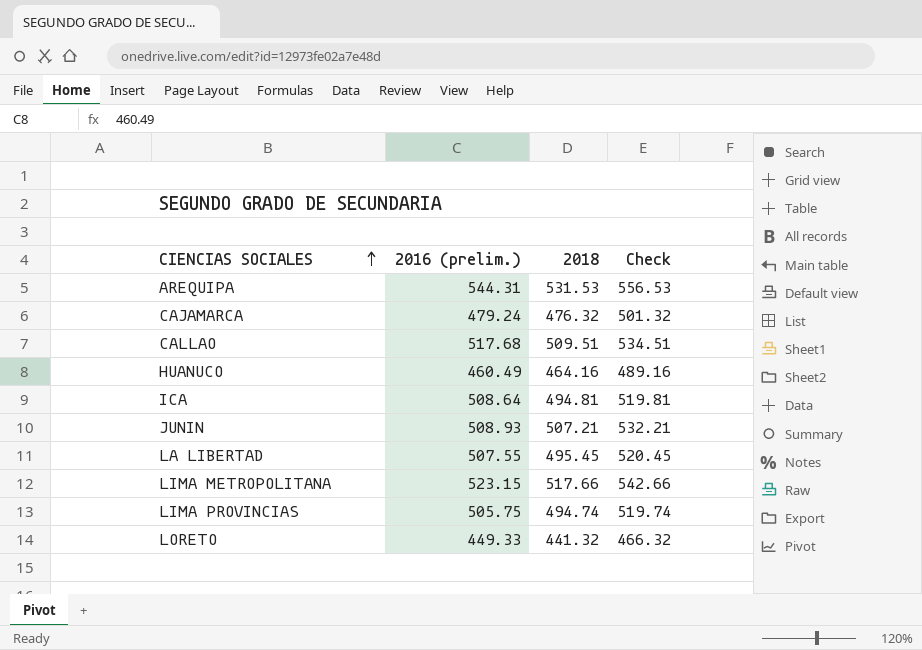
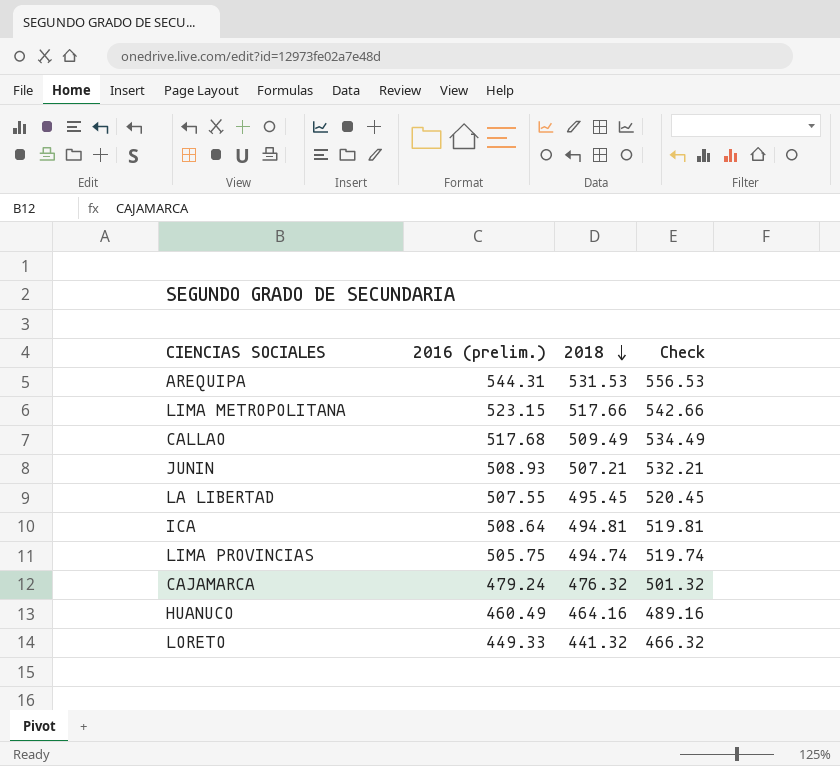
row order: CIENCIAS SOCIALES ascending -> 2018 descending
CALLAO | 2018: 509.51 -> 509.49
CALLAO | Check: 534.51 -> 534.49

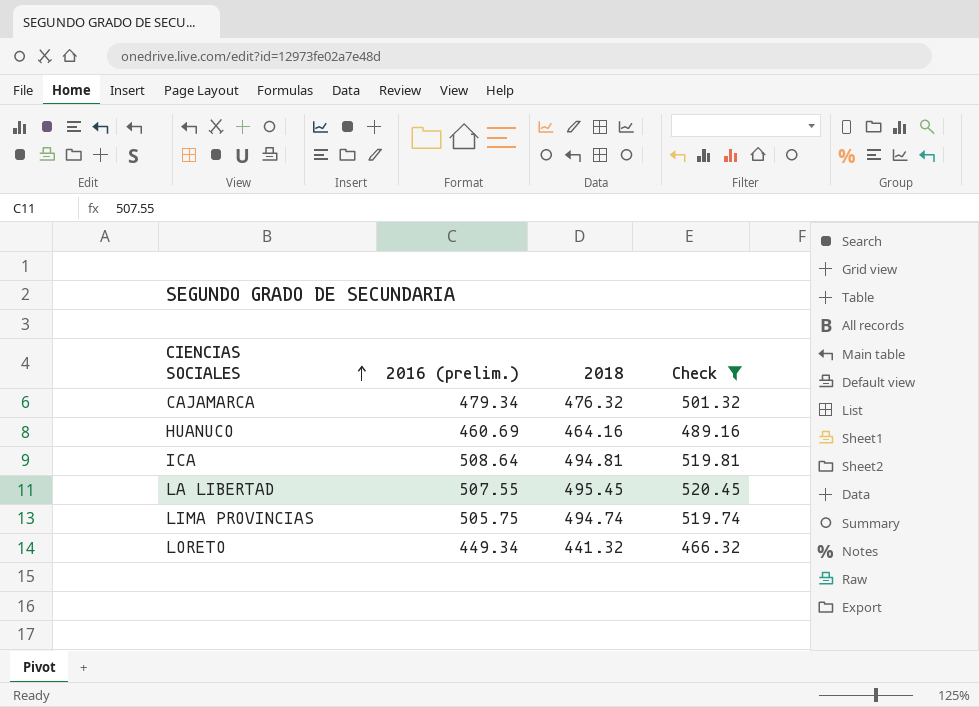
filter: none -> Check <= 520.45
row order: 2018 descending -> CIENCIAS SOCIALES ascending
CAJAMARCA | 2016 (prelim.): 479.24 -> 479.34
HUANUCO | 2016 (prelim.): 460.49 -> 460.69
LORETO | 2016 (prelim.): 449.33 -> 449.34

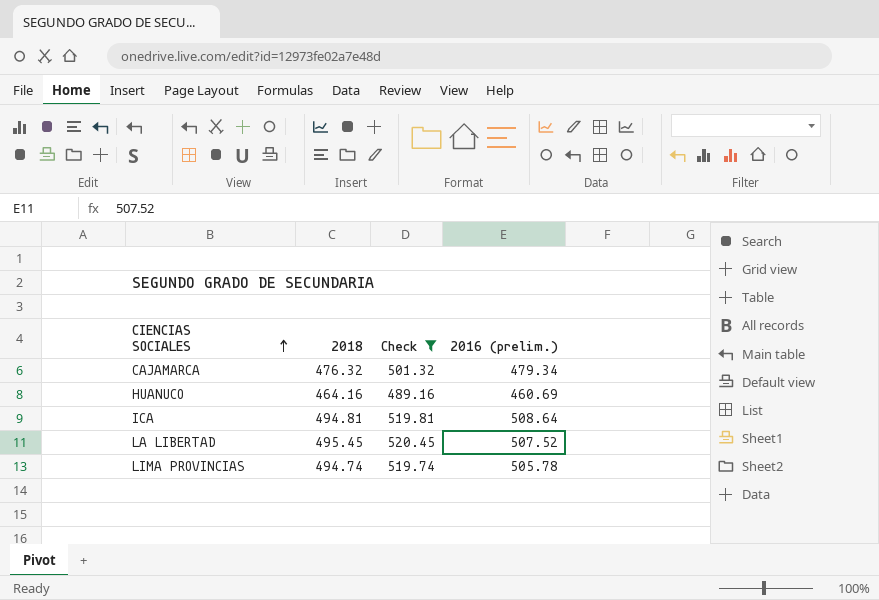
column 2016 (prelim.) | position: 2 -> 4
row LORETO: 449.34 | 441.32 | 466.32 -> none
LA LIBERTAD | 2016 (prelim.): 507.55 -> 507.52
LIMA PROVINCIAS | 2016 (prelim.): 505.75 -> 505.78

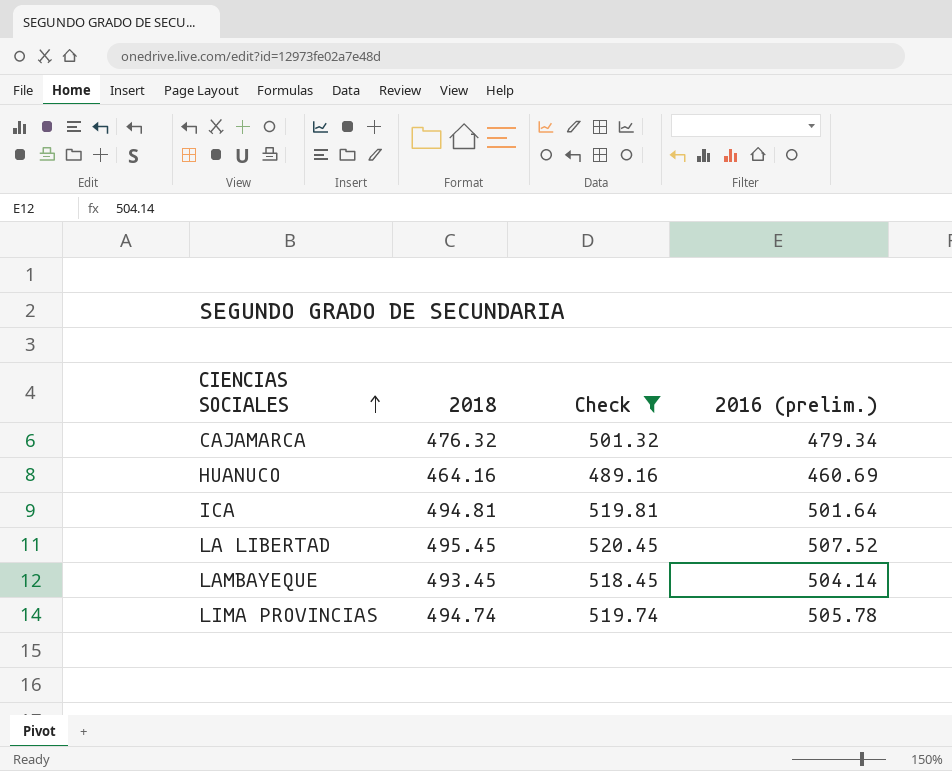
ICA | 2016 (prelim.): 508.64 -> 501.64
row LAMBAYEQUE: none -> 493.45 | 518.45 | 504.14

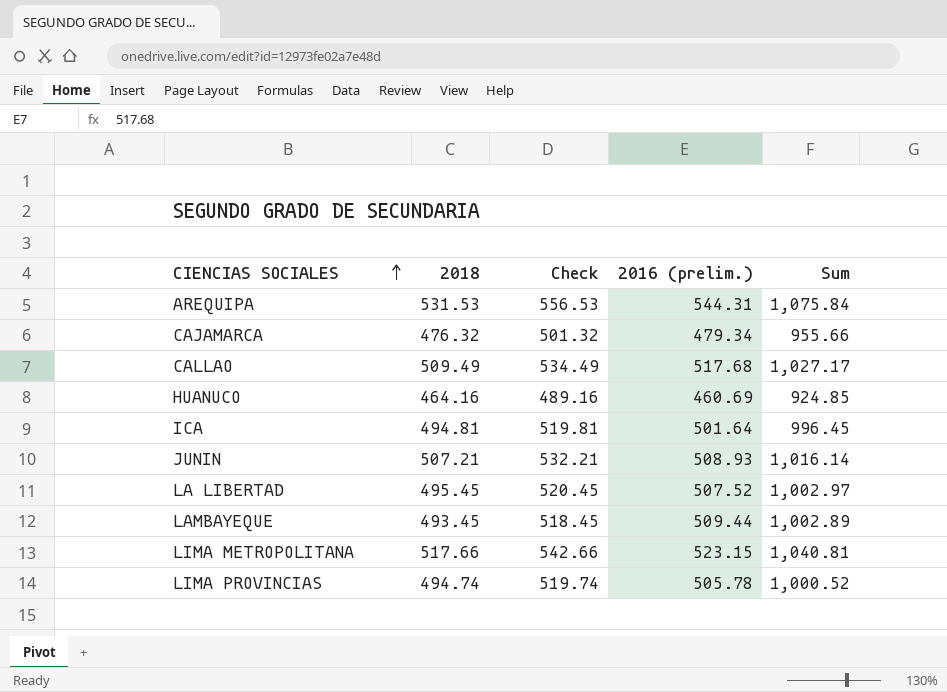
filter: Check <= 520.45 -> none
column Sum | formula: none -> [2018] + [2016 (prelim.)]
LAMBAYEQUE | 2016 (prelim.): 504.14 -> 509.44

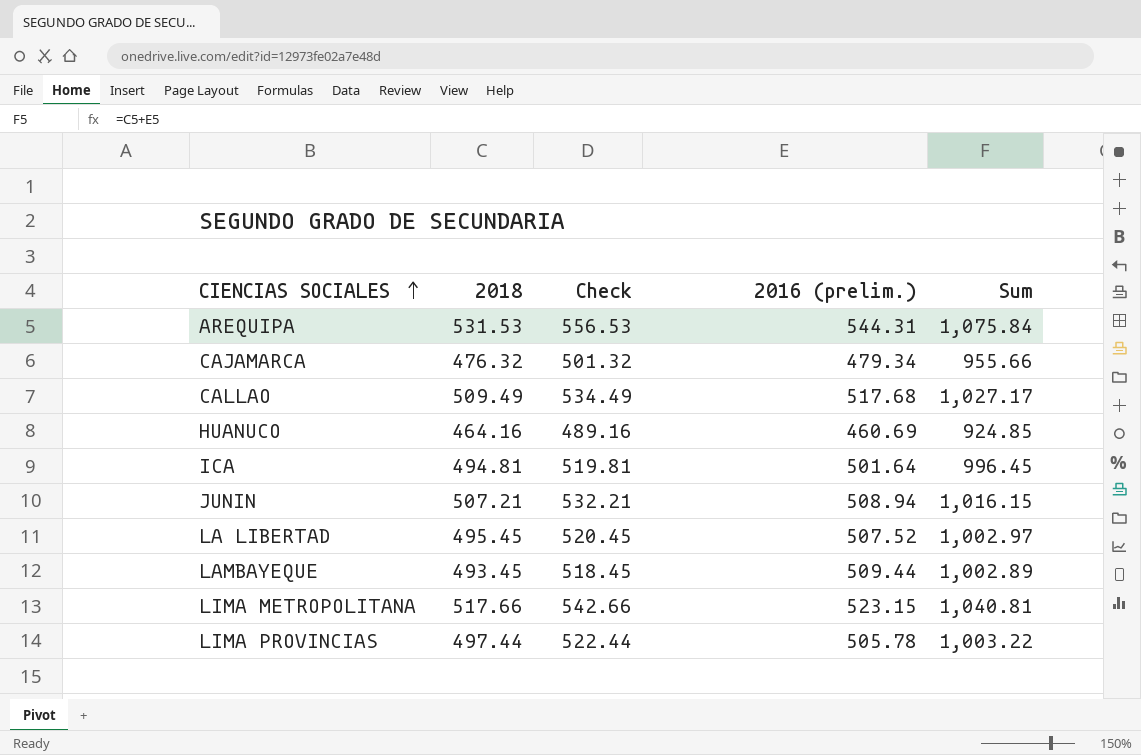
JUNIN | 2016 (prelim.): 508.93 -> 508.94
JUNIN | Sum: 1,016.14 -> 1,016.15
LIMA PROVINCIAS | 2018: 494.74 -> 497.44
LIMA PROVINCIAS | Check: 519.74 -> 522.44
LIMA PROVINCIAS | Sum: 1,000.52 -> 1,003.22

